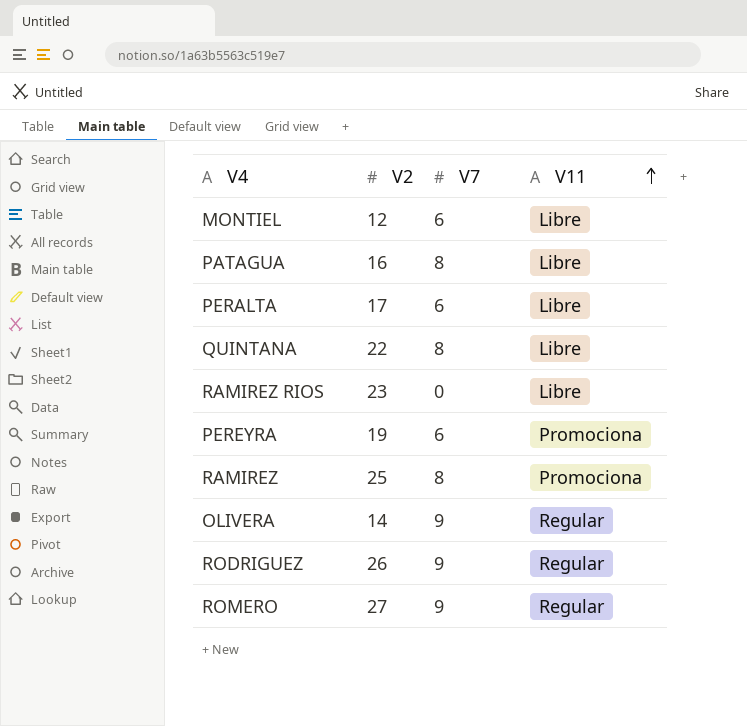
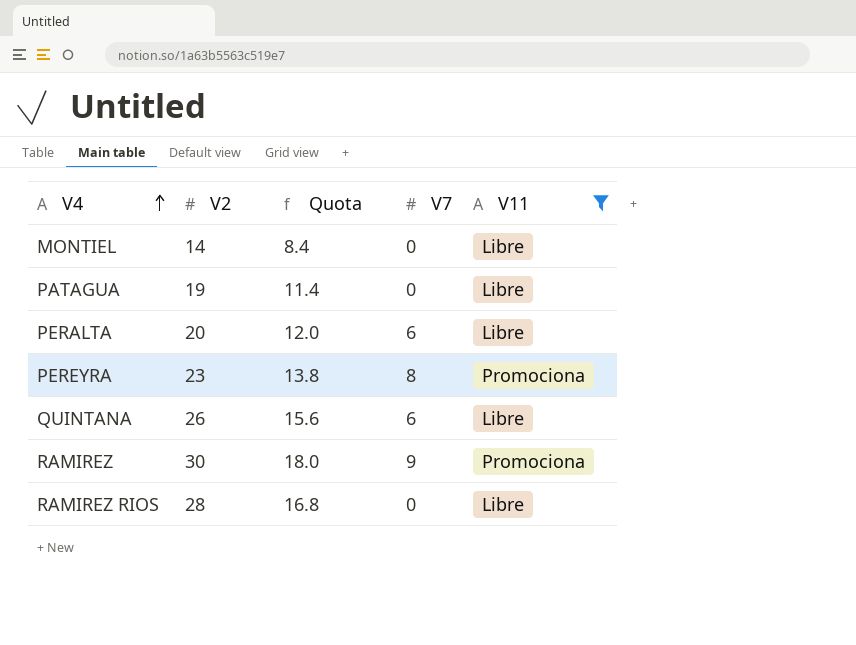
filter: none -> V11 != Regular
row order: V11 ascending -> V4 ascending
column Quota | formula: none -> [V2] * 0.6
MONTIEL | V2: 12 -> 14
MONTIEL | V7: 6 -> 0
PATAGUA | V2: 16 -> 19
PATAGUA | V7: 8 -> 0
PERALTA | V2: 17 -> 20
PEREYRA | V2: 19 -> 23
PEREYRA | V7: 6 -> 8
QUINTANA | V2: 22 -> 26
QUINTANA | V7: 8 -> 6
RAMIREZ | V2: 25 -> 30
RAMIREZ | V7: 8 -> 9
RAMIREZ RIOS | V2: 23 -> 28

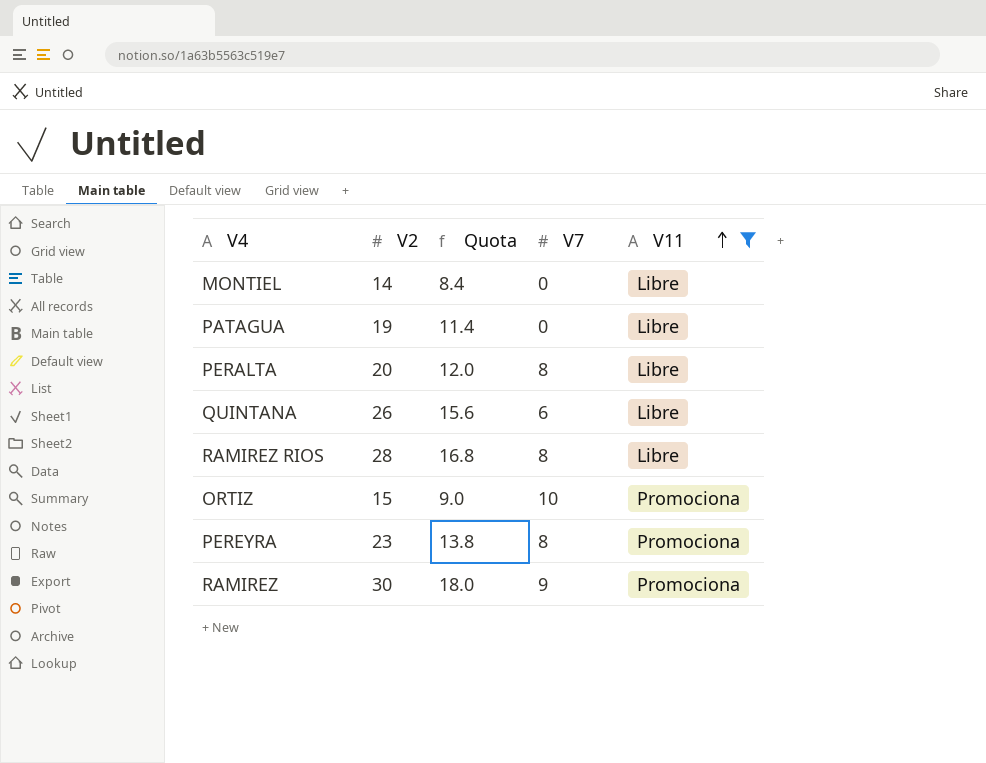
row order: V4 ascending -> V11 ascending
PERALTA | V7: 6 -> 8
RAMIREZ RIOS | V7: 0 -> 8
row ORTIZ: none -> 15 | 9.0 | 10 | Promociona

